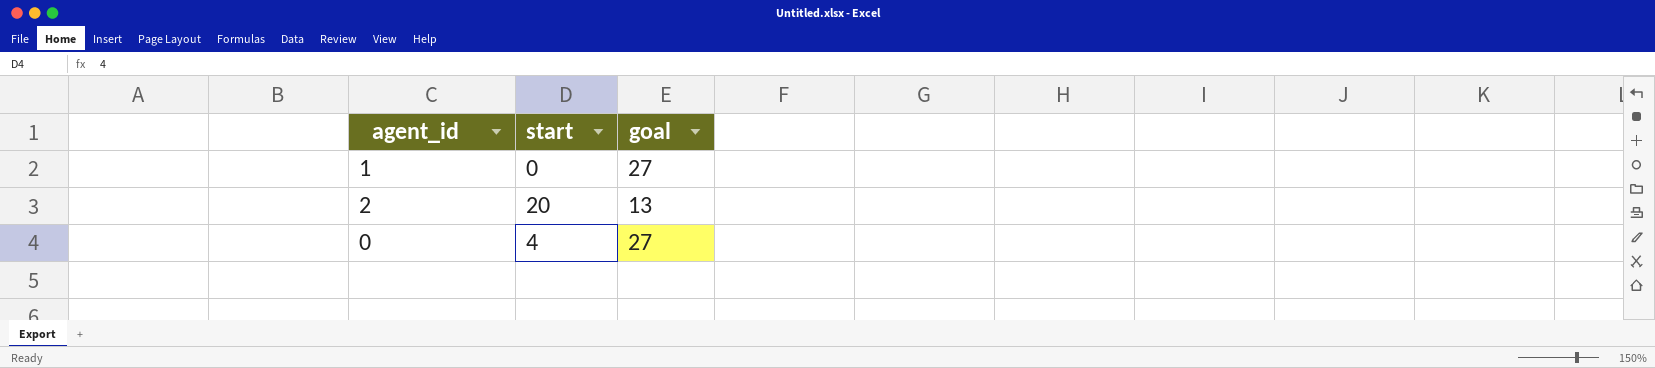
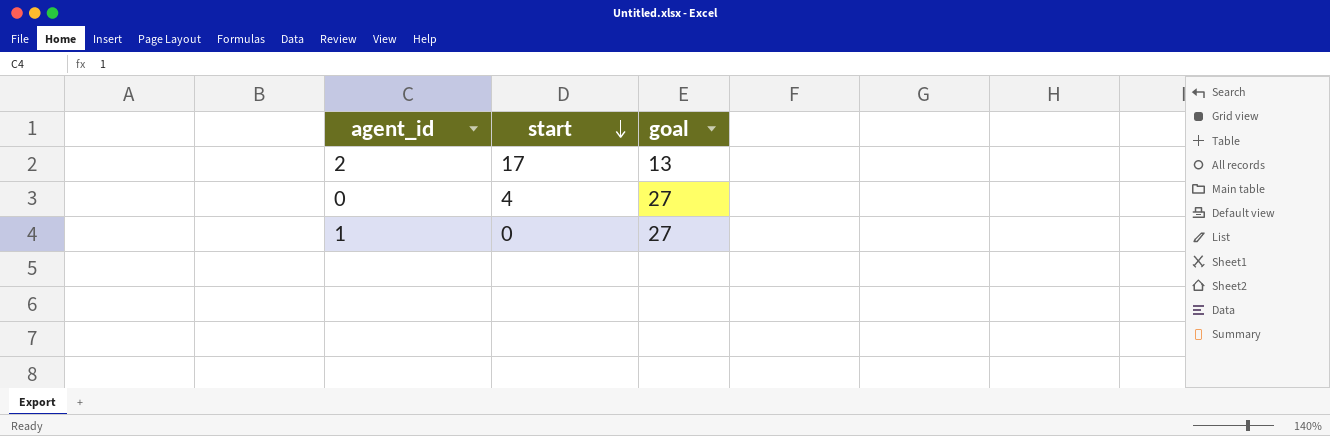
row order: none -> start descending
2 | start: 20 -> 17

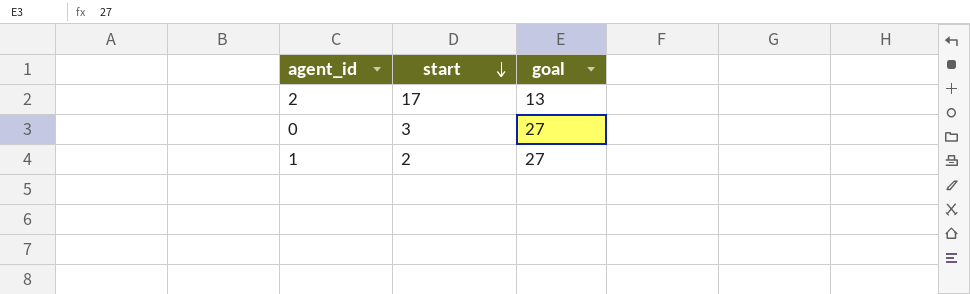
0 | start: 4 -> 3
1 | start: 0 -> 2

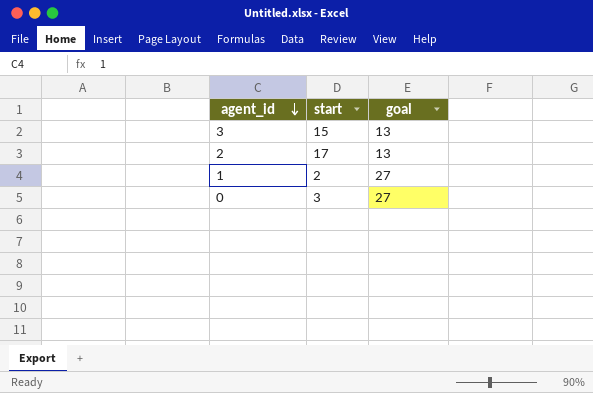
row order: start descending -> agent_id descending
row 3: none -> 15 | 13

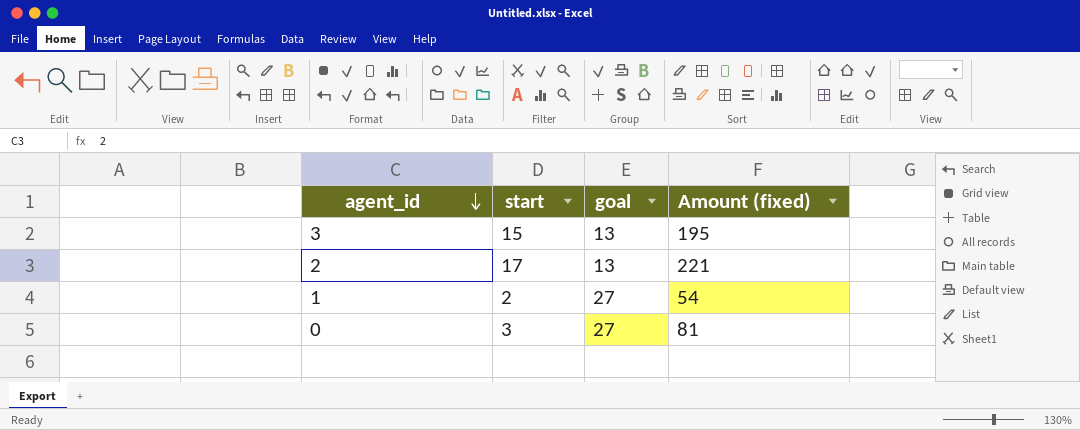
column Amount (fixed) | formula: none -> [start] * [goal]

